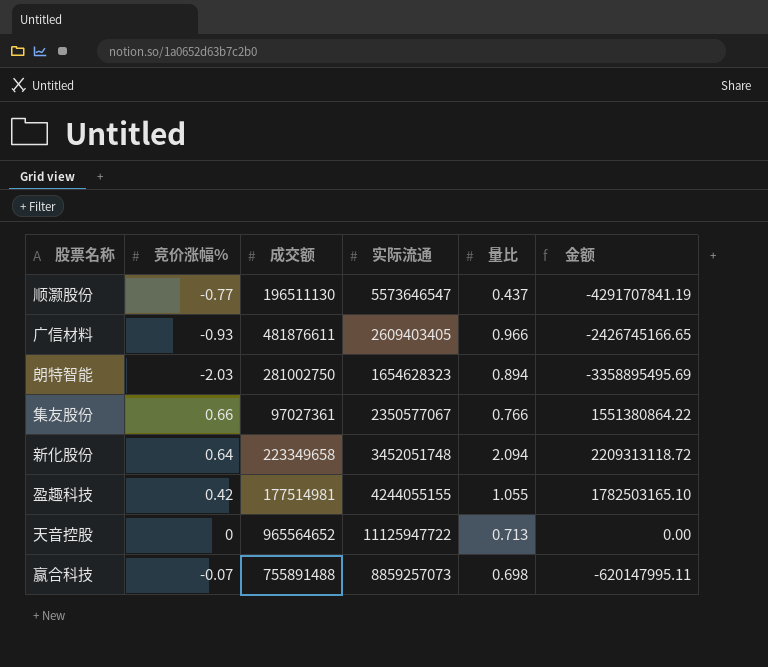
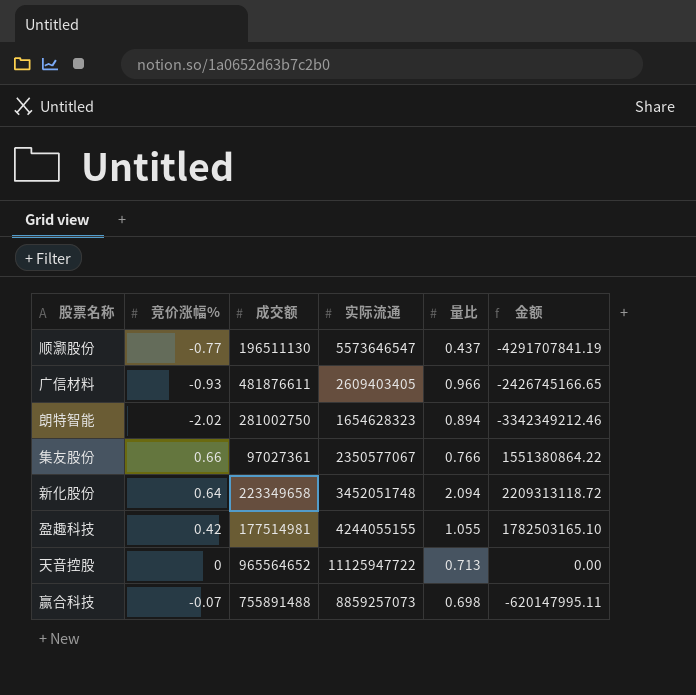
朗特智能 | 竞价涨幅%: -2.03 -> -2.02
朗特智能 | 金额: -3358895495.69 -> -3342349212.46

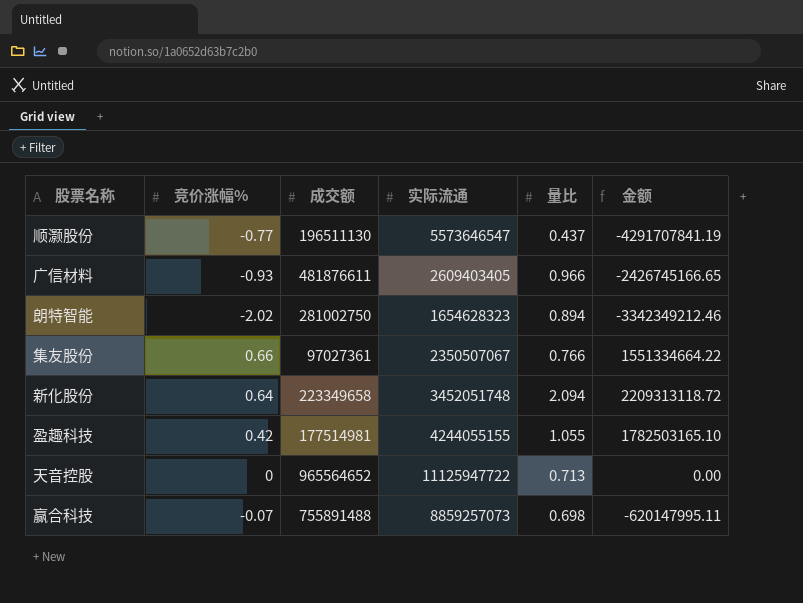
集友股份 | 实际流通: 2350577067 -> 2350507067
集友股份 | 金额: 1551380864.22 -> 1551334664.22

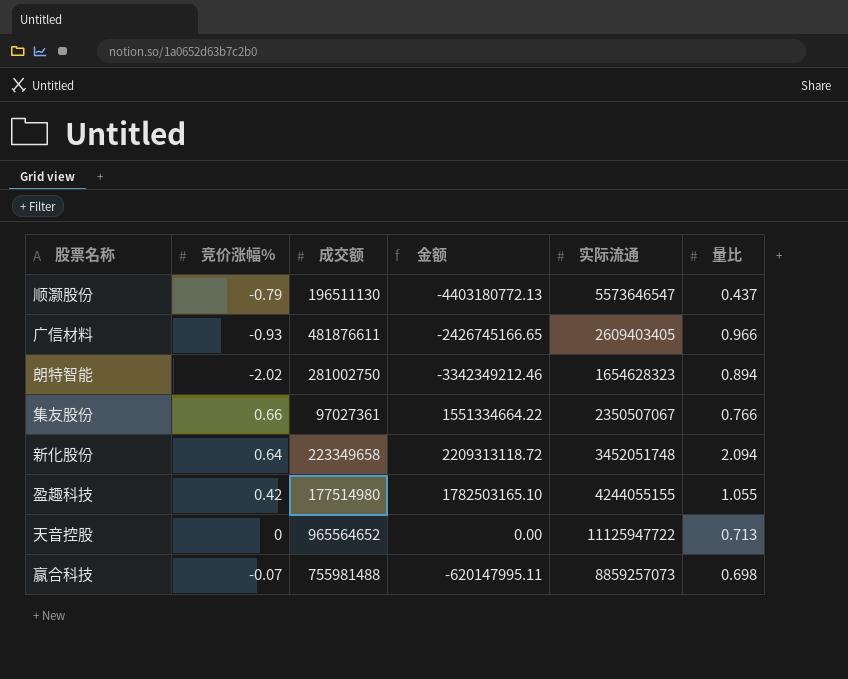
column 金额 | position: 6 -> 4
顺灏股份 | 竞价涨幅%: -0.77 -> -0.79
顺灏股份 | 金额: -4291707841.19 -> -4403180772.13
盈趣科技 | 成交额: 177514981 -> 177514980
赢合科技 | 成交额: 755891488 -> 755981488

